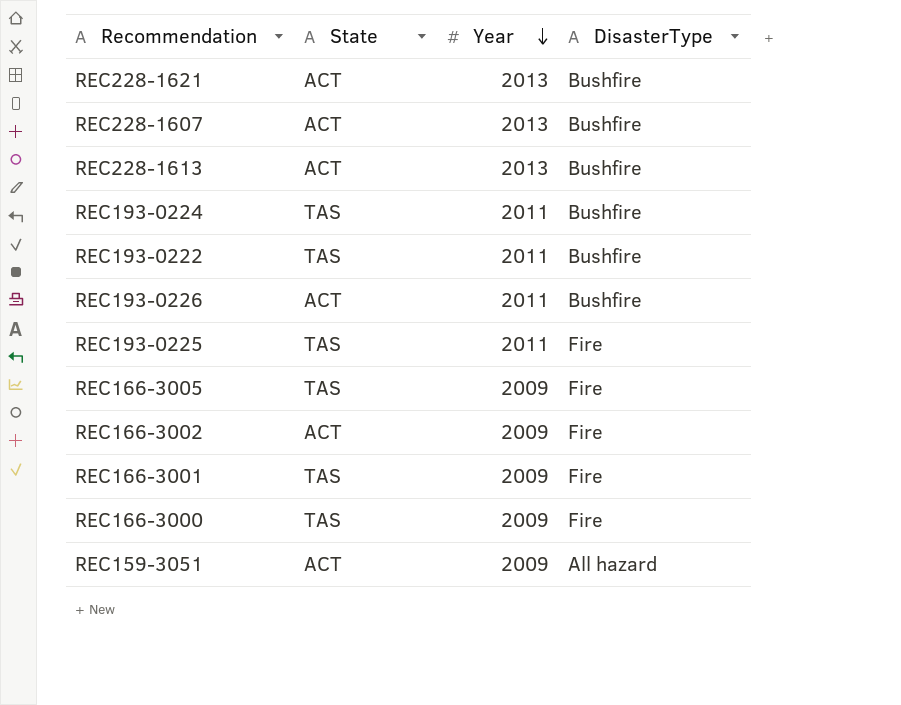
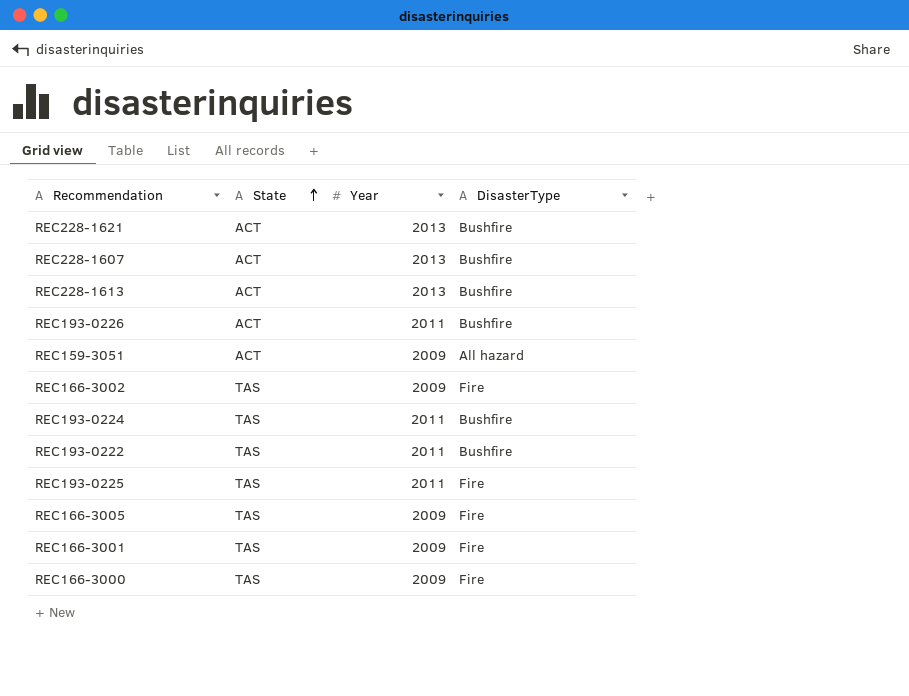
row order: Year descending -> State ascending
REC166-3002 | State: ACT -> TAS

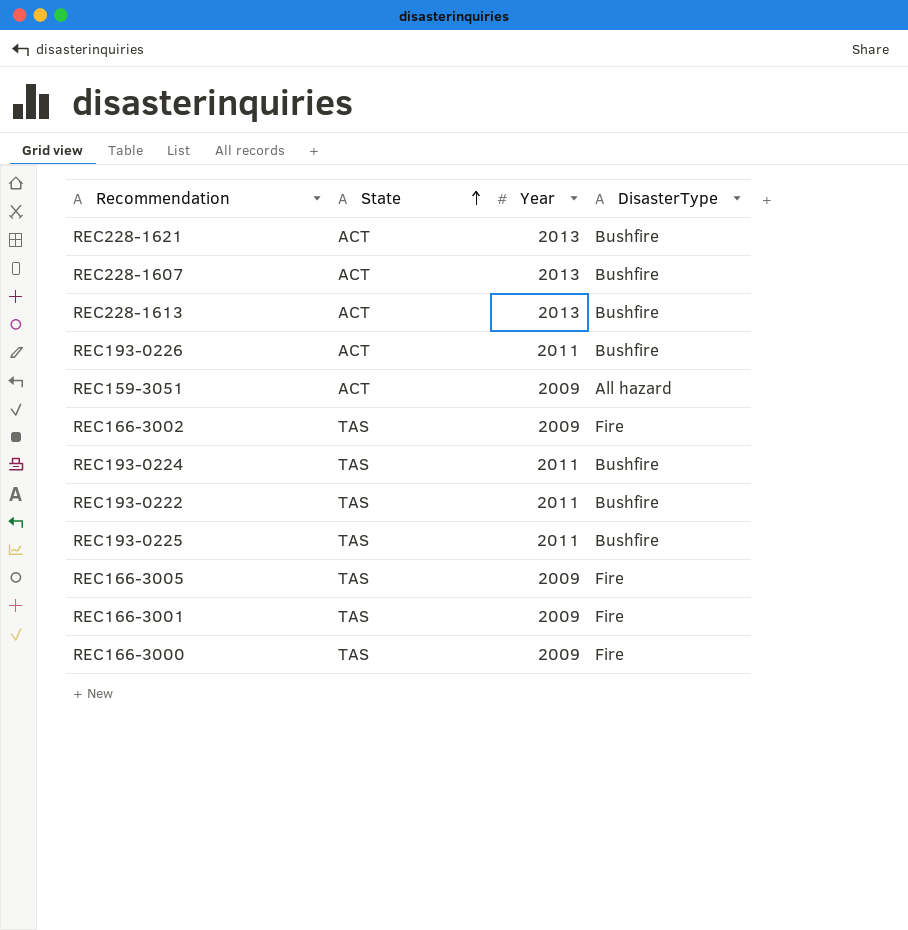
REC193-0225 | DisasterType: Fire -> Bushfire

